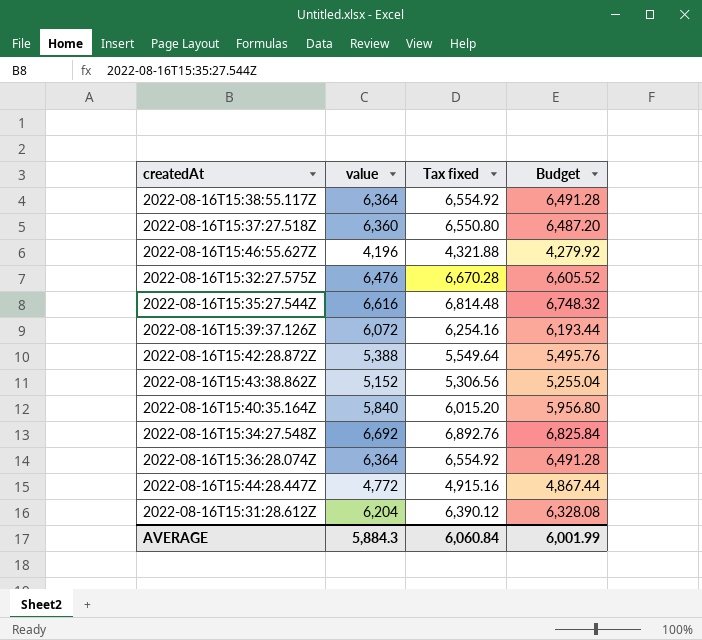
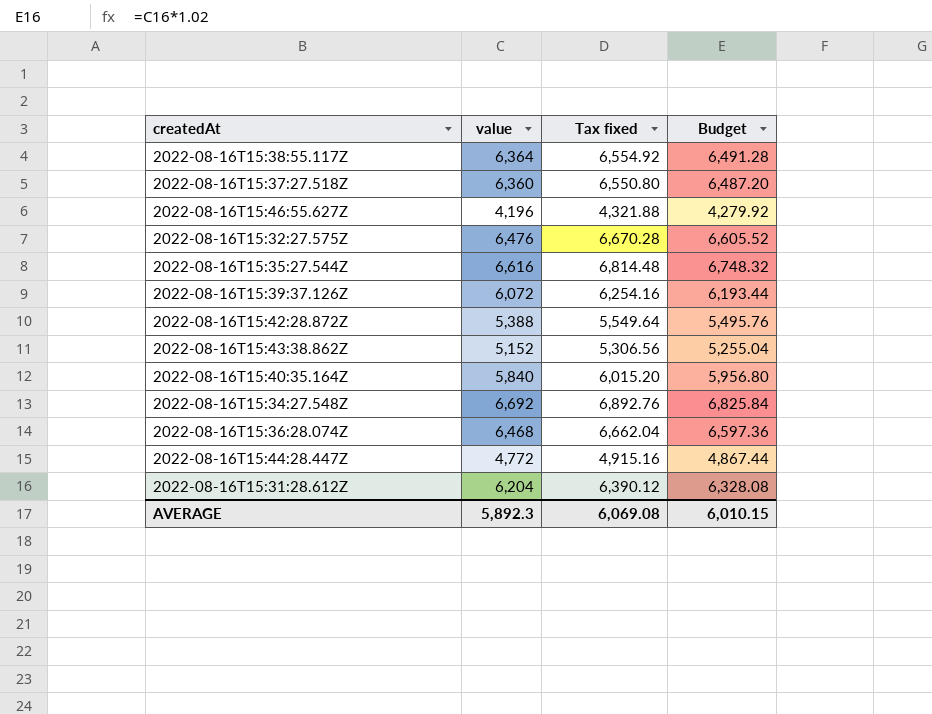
2022-08-16T15:36:28.074Z | value: 6,364 -> 6,468
2022-08-16T15:36:28.074Z | Tax fixed: 6,554.92 -> 6,662.04
2022-08-16T15:36:28.074Z | Budget: 6,491.28 -> 6,597.36
AVERAGE | value: 5,884.3 -> 5,892.3
AVERAGE | Tax fixed: 6,060.84 -> 6,069.08
AVERAGE | Budget: 6,001.99 -> 6,010.15

